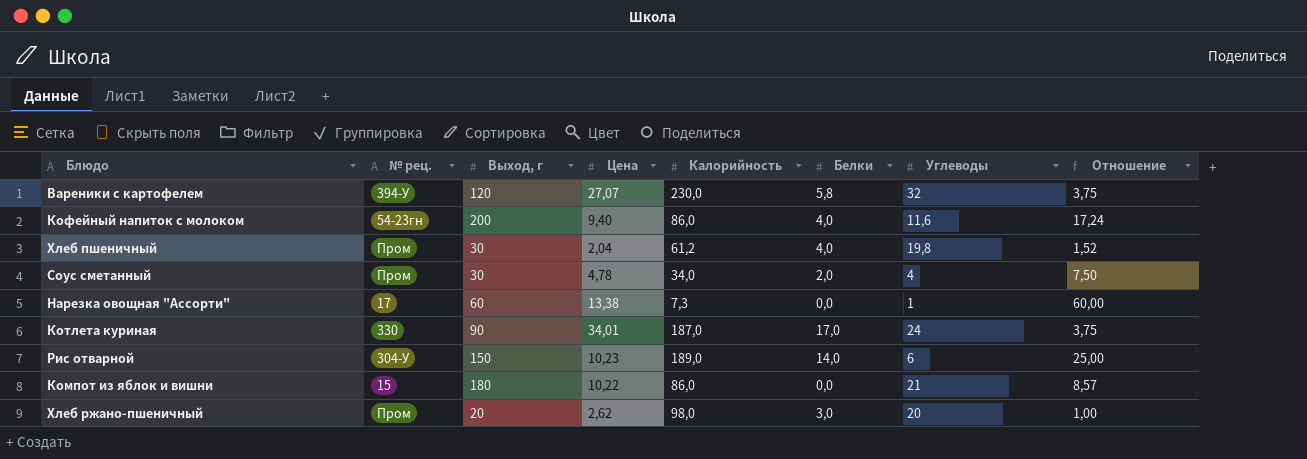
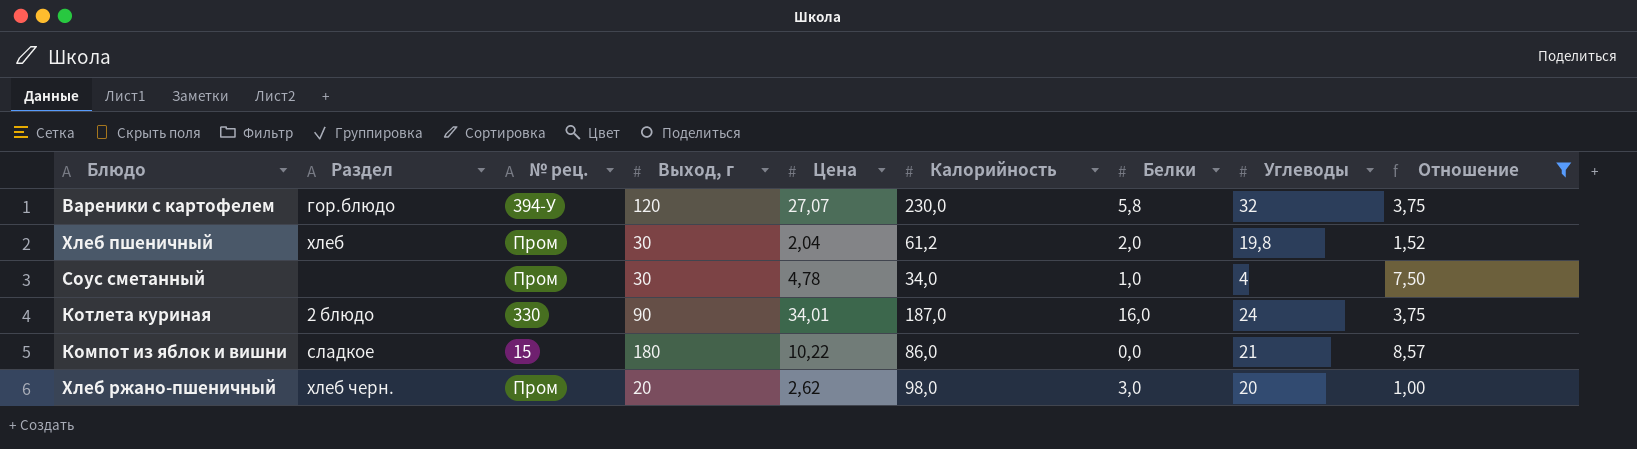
filter: none -> Отношение <= 8,57
column Раздел | position: none -> 2
Хлеб пшеничный | Белки: 4,0 -> 2,0
Соус сметанный | Белки: 2,0 -> 1,0
Котлета куриная | Белки: 17,0 -> 16,0

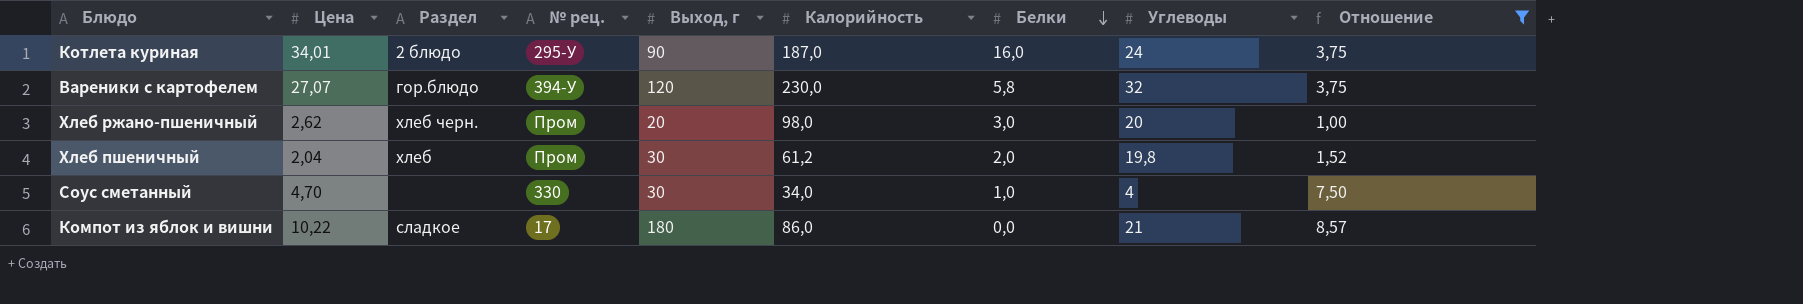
row order: none -> Белки descending
column Цена | position: 5 -> 2
Котлета куриная | № рец.: 330 -> 295-У
Соус сметанный | Цена: 4,78 -> 4,70
Соус сметанный | № рец.: Пром -> 330
Компот из яблок и вишни | № рец.: 15 -> 17

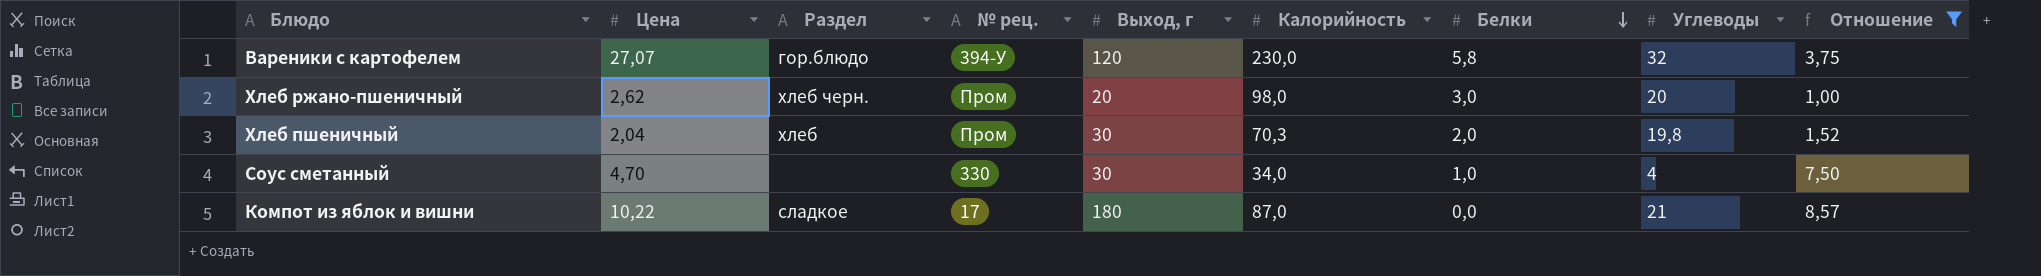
row Котлета куриная: 34,01 | 2 блюдо | 295-У | 90 | 187,0 | 16,0 | 24 | 3,75 -> none
Хлеб пшеничный | Калорийность: 61,2 -> 70,3
Компот из яблок и вишни | Калорийность: 86,0 -> 87,0

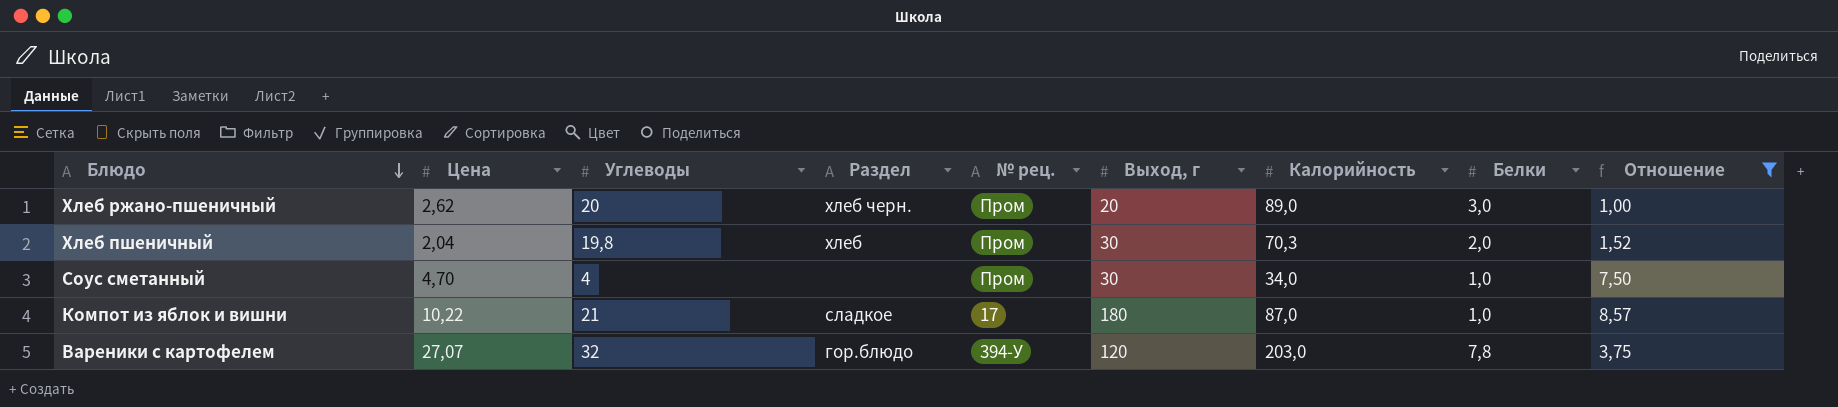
row order: Белки descending -> Блюдо descending
column Углеводы | position: 8 -> 3
Хлеб ржано-пшеничный | Калорийность: 98,0 -> 89,0
Соус сметанный | № рец.: 330 -> Пром
Компот из яблок и вишни | Белки: 0,0 -> 1,0
Вареники с картофелем | Калорийность: 230,0 -> 203,0
Вареники с картофелем | Белки: 5,8 -> 7,8

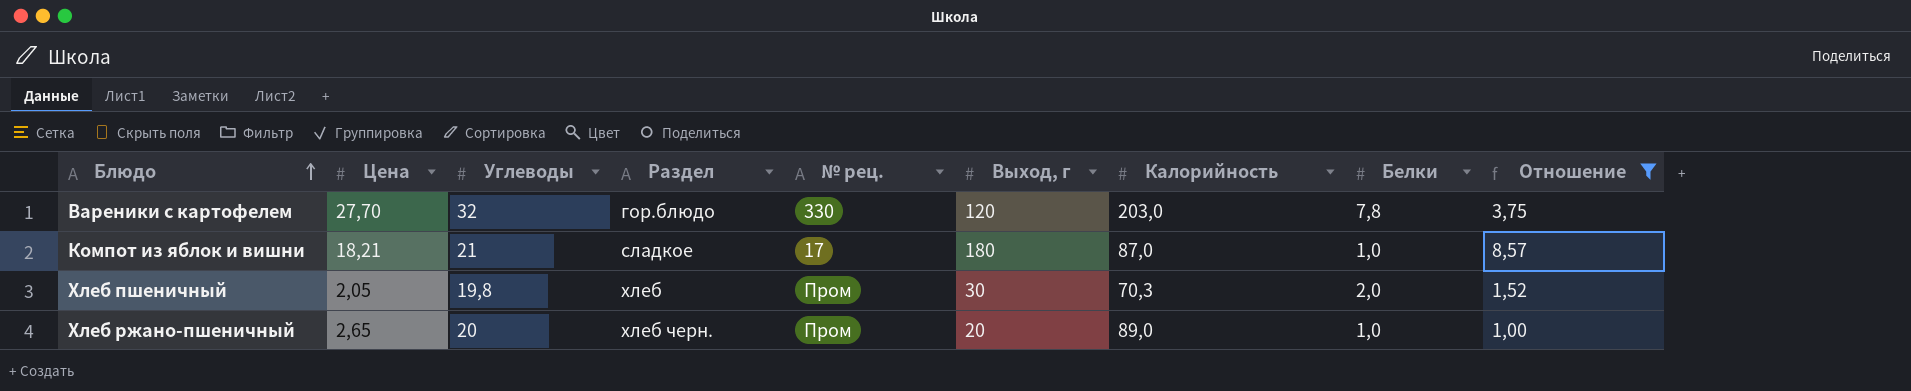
row order: Блюдо descending -> Блюдо ascending
row Соус сметанный: 4,70 | 4 | none | Пром | 30 | 34,0 | 1,0 | 7,50 -> none
Вареники с картофелем | Цена: 27,07 -> 27,70
Вареники с картофелем | № рец.: 394-У -> 330
Компот из яблок и вишни | Цена: 10,22 -> 18,21
Хлеб пшеничный | Цена: 2,04 -> 2,05
Хлеб ржано-пшеничный | Цена: 2,62 -> 2,65
Хлеб ржано-пшеничный | Белки: 3,0 -> 1,0

